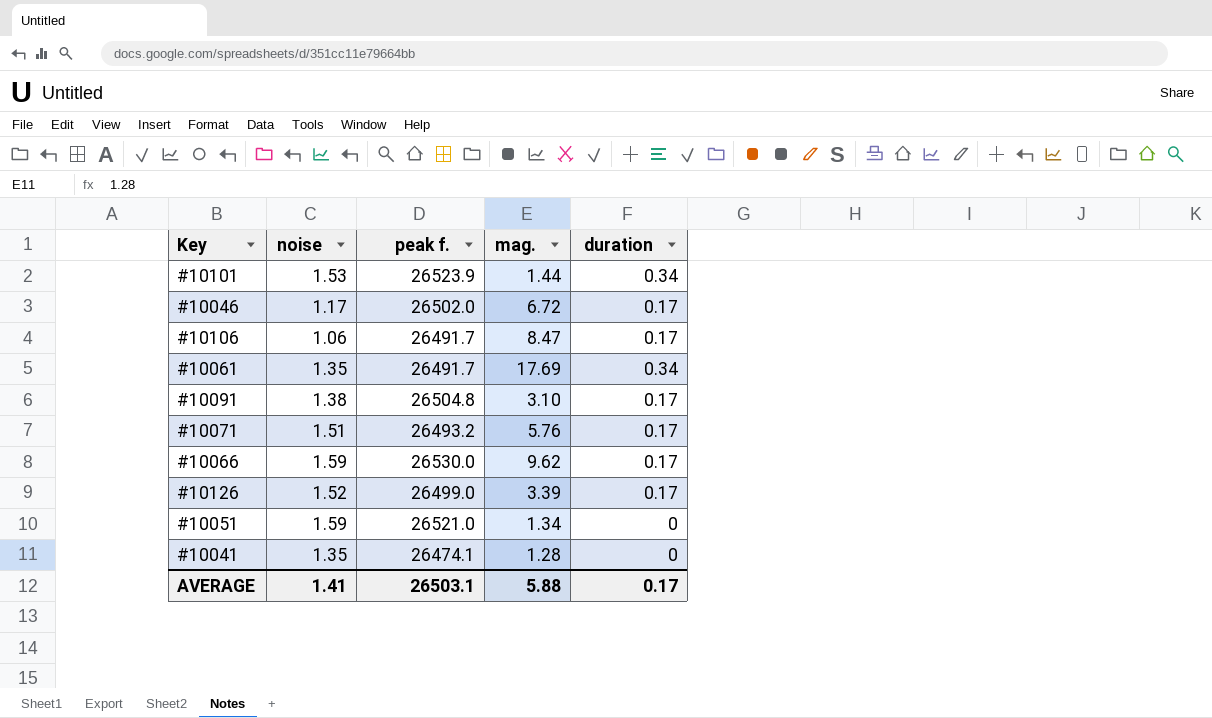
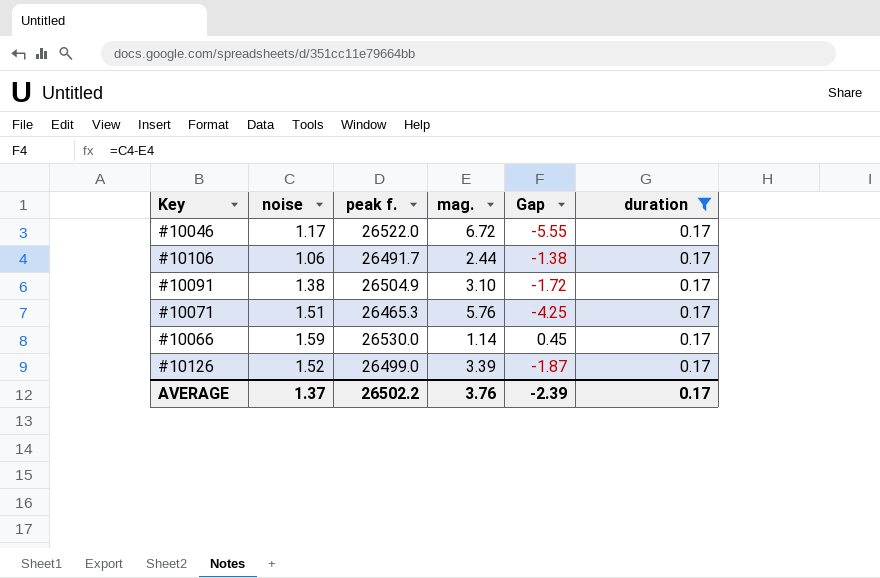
filter: none -> duration = 0.17
column Gap | formula: none -> [noise] - [mag.]
#10046 | peak f.: 26502.0 -> 26522.0
#10106 | mag.: 8.47 -> 2.44
#10091 | peak f.: 26504.8 -> 26504.9
#10071 | peak f.: 26493.2 -> 26465.3
#10066 | mag.: 9.62 -> 1.14
AVERAGE | noise: 1.41 -> 1.37
AVERAGE | peak f.: 26503.1 -> 26502.2
AVERAGE | mag.: 5.88 -> 3.76

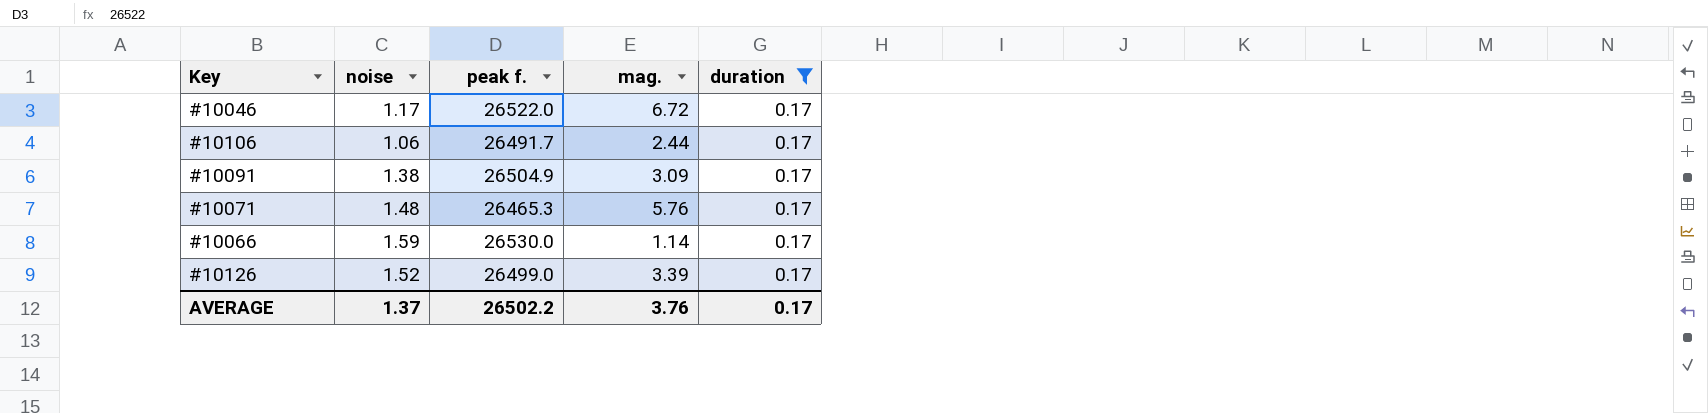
column Gap | formula: [noise] - [mag.] -> none
#10091 | mag.: 3.10 -> 3.09
#10071 | noise: 1.51 -> 1.48

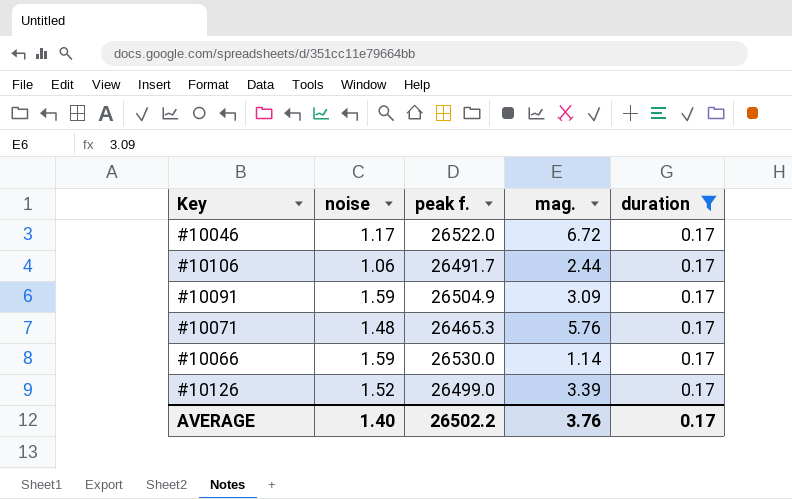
#10091 | noise: 1.38 -> 1.59
AVERAGE | noise: 1.37 -> 1.40

